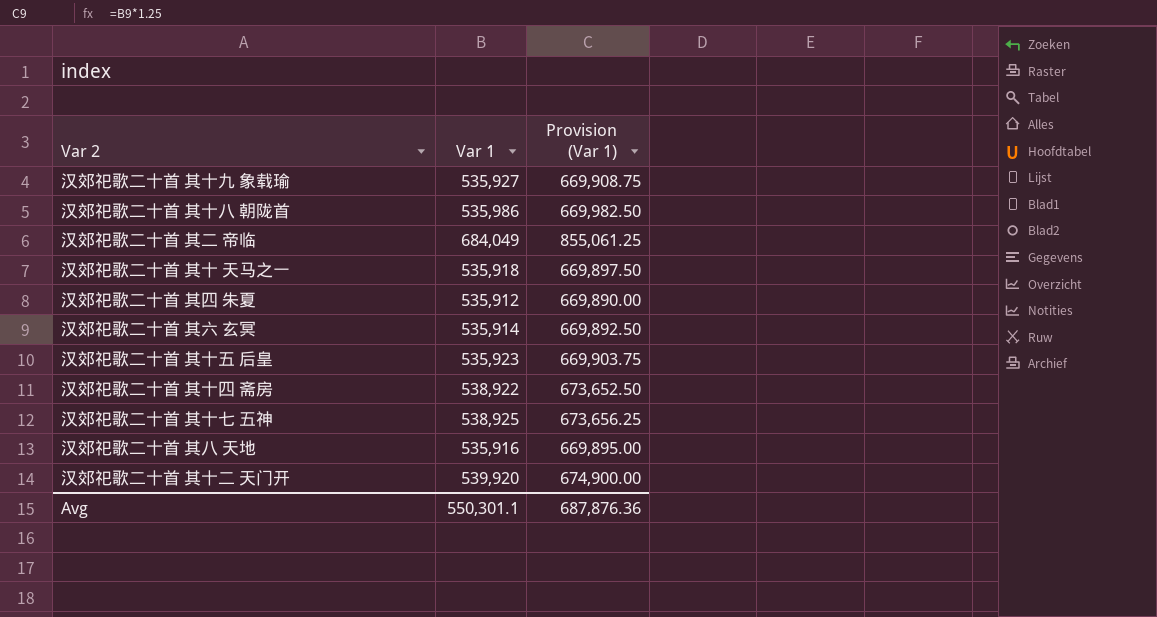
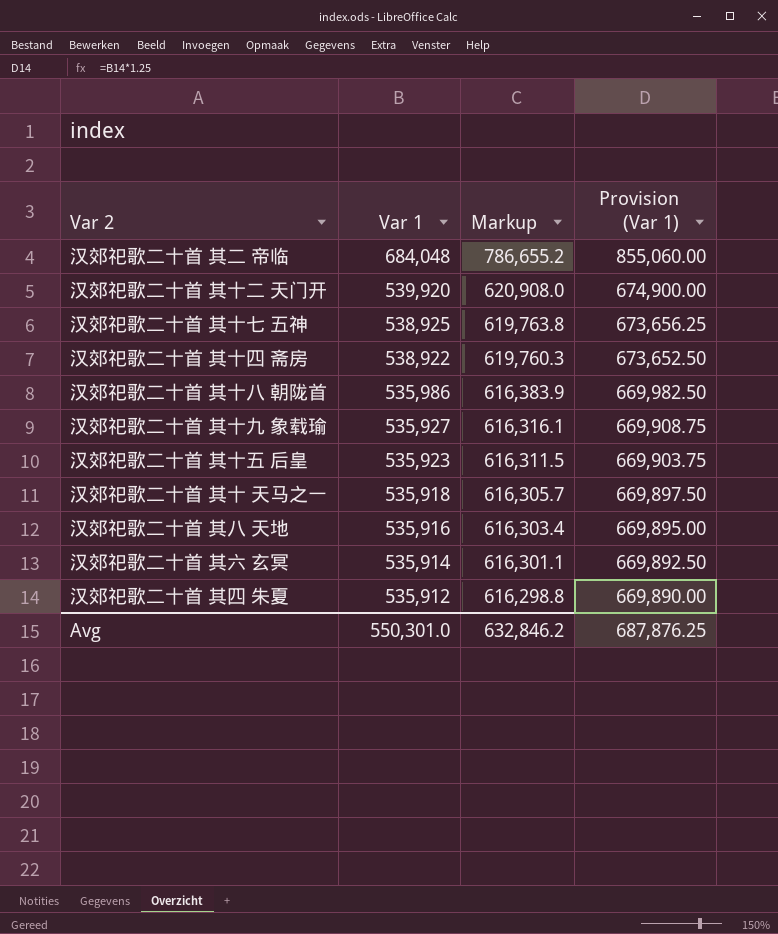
row order: none -> Var 1 descending
column Markup | formula: none -> [Var 1] * 1.15
汉郊祀歌二十首 其二 帝临 | Var 1: 684,049 -> 684,048
汉郊祀歌二十首 其二 帝临 | Provision (Var 1): 855,061.25 -> 855,060.00
Avg | Var 1: 550,301.1 -> 550,301.0
Avg | Provision (Var 1): 687,876.36 -> 687,876.25

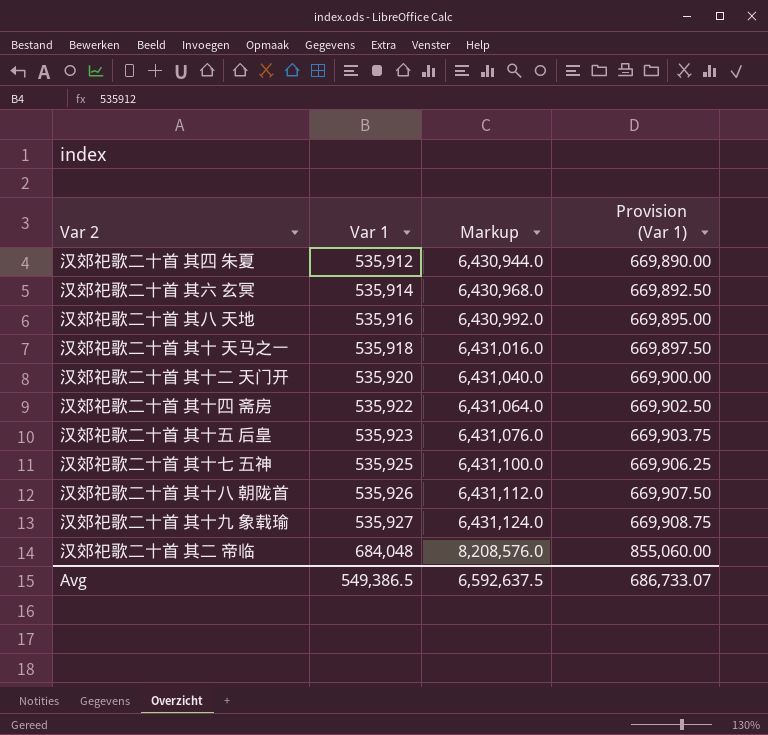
row order: Var 1 descending -> Var 1 ascending
column Markup | formula: [Var 1] * 1.15 -> [Var 1] * 12
汉郊祀歌二十首 其十二 天门开 | Var 1: 539,920 -> 535,920
汉郊祀歌二十首 其十二 天门开 | Provision (Var 1): 674,900.00 -> 669,900.00
汉郊祀歌二十首 其十四 斋房 | Var 1: 538,922 -> 535,922
汉郊祀歌二十首 其十四 斋房 | Provision (Var 1): 673,652.50 -> 669,902.50
汉郊祀歌二十首 其十七 五神 | Var 1: 538,925 -> 535,925
汉郊祀歌二十首 其十七 五神 | Provision (Var 1): 673,656.25 -> 669,906.25
汉郊祀歌二十首 其十八 朝陇首 | Var 1: 535,986 -> 535,926
汉郊祀歌二十首 其十八 朝陇首 | Provision (Var 1): 669,982.50 -> 669,907.50
Avg | Var 1: 550,301.0 -> 549,386.5
Avg | Markup: 632,846.2 -> 6,592,637.5
Avg | Provision (Var 1): 687,876.25 -> 686,733.07

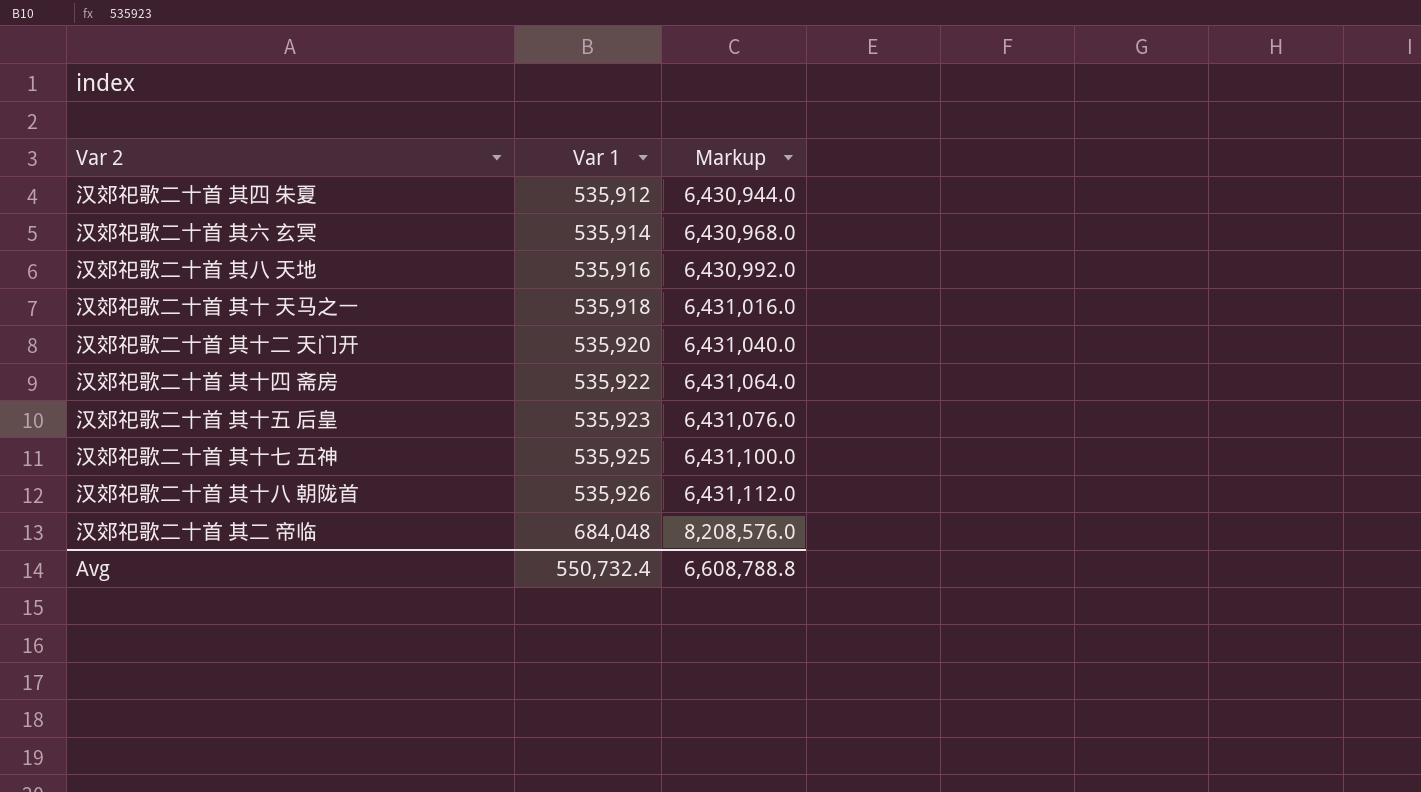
column Provision (Var 1) | formula: [Var 1] * 1.25 -> none
row 汉郊祀歌二十首 其十九 象载瑜: 535,927 | 6,431,124.0 | 669,908.75 -> none
Avg | Var 1: 549,386.5 -> 550,732.4
Avg | Markup: 6,592,637.5 -> 6,608,788.8

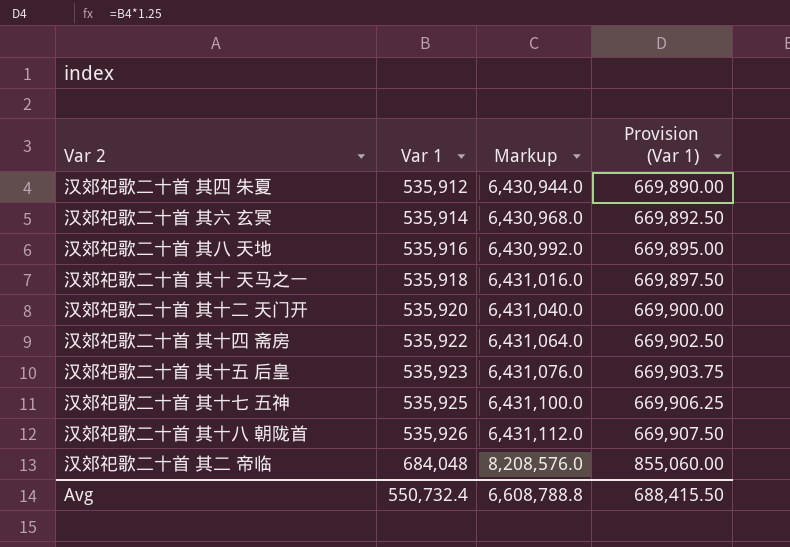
column Provision (Var 1) | formula: none -> [Var 1] * 1.25

